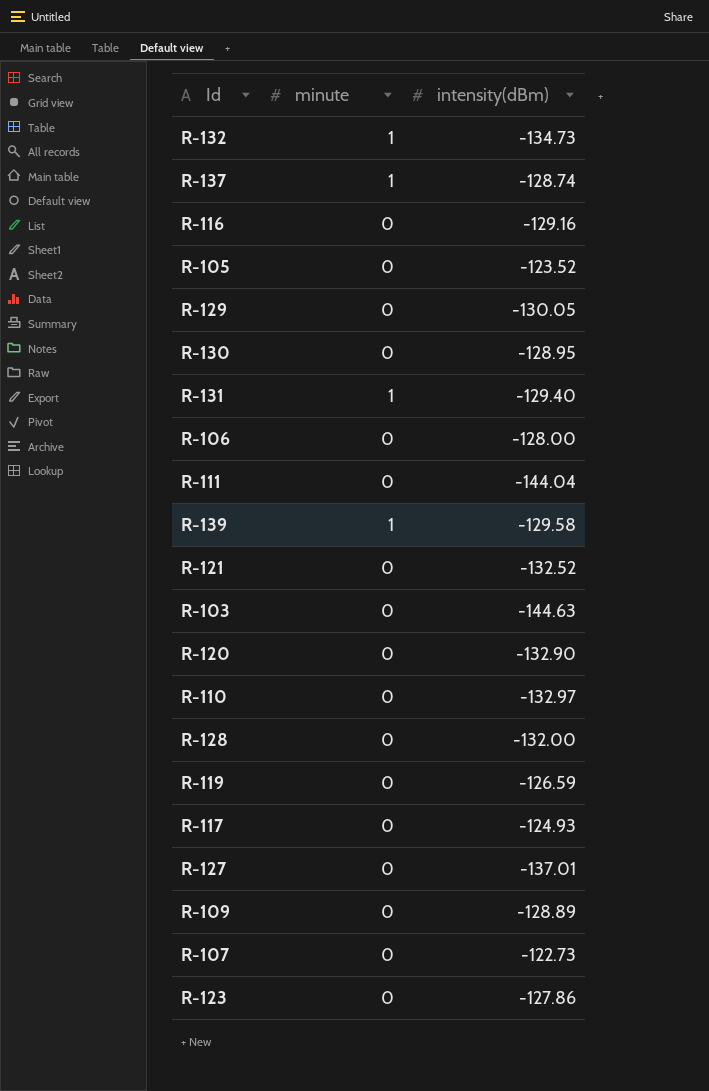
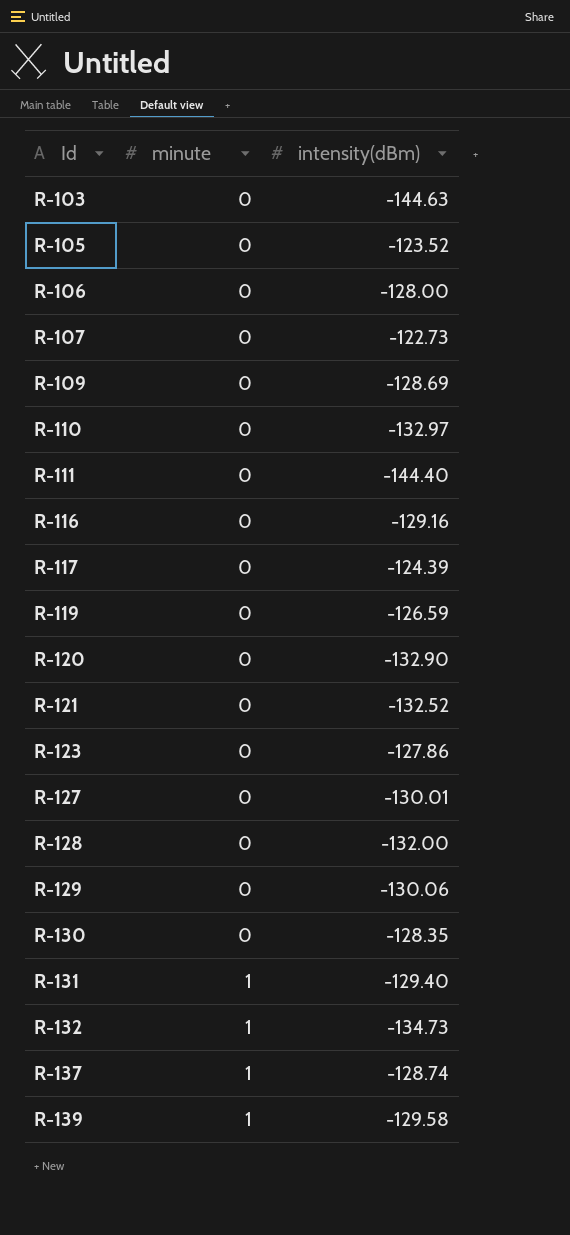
row order: none -> Id ascending
R-109 | intensity(dBm): -128.89 -> -128.69
R-111 | intensity(dBm): -144.04 -> -144.40
R-117 | intensity(dBm): -124.93 -> -124.39
R-127 | intensity(dBm): -137.01 -> -130.01
R-129 | intensity(dBm): -130.05 -> -130.06
R-130 | intensity(dBm): -128.95 -> -128.35

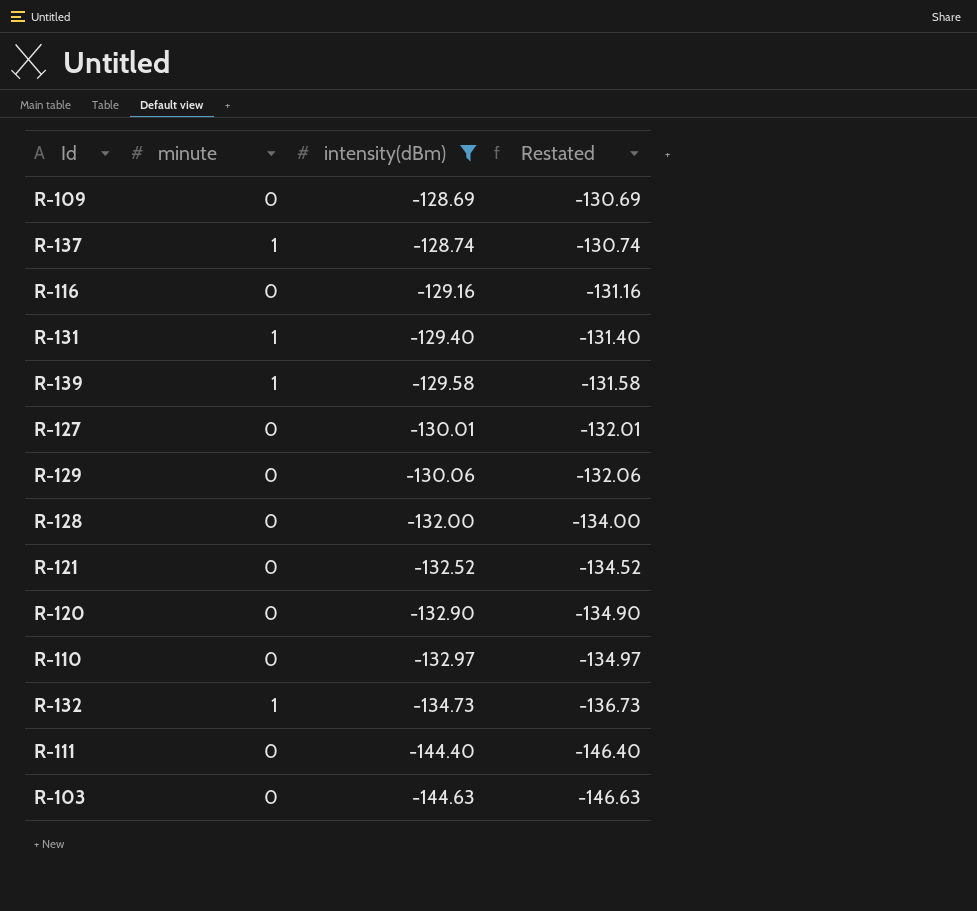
filter: none -> intensity(dBm) <= -128.69
row order: Id ascending -> intensity(dBm) descending
column Restated | formula: none -> [intensity(dBm)] - 2

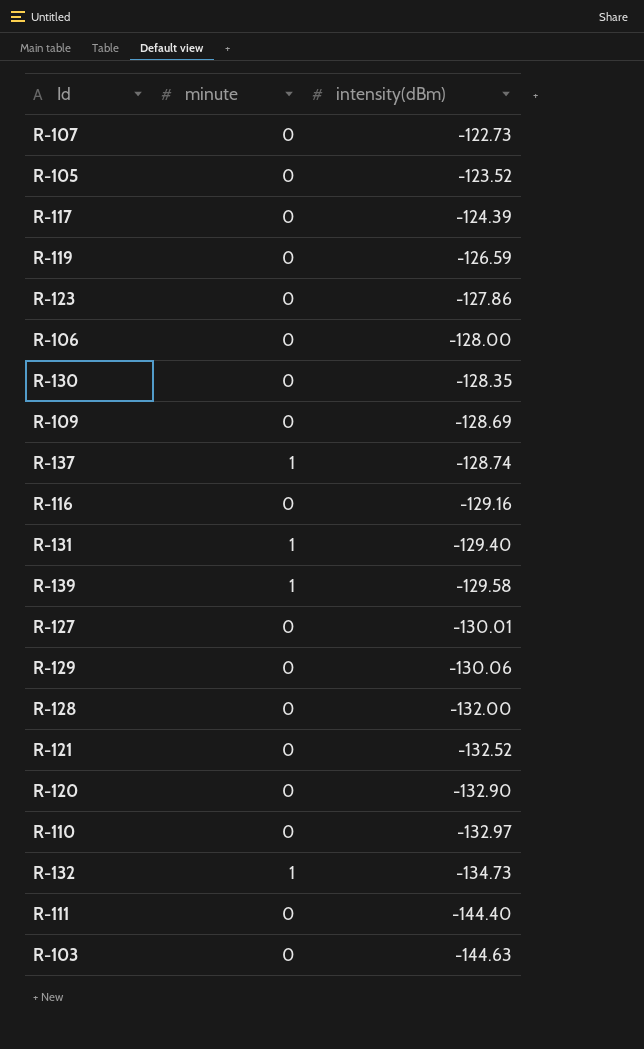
filter: intensity(dBm) <= -128.69 -> none
column Restated | formula: [intensity(dBm)] - 2 -> none

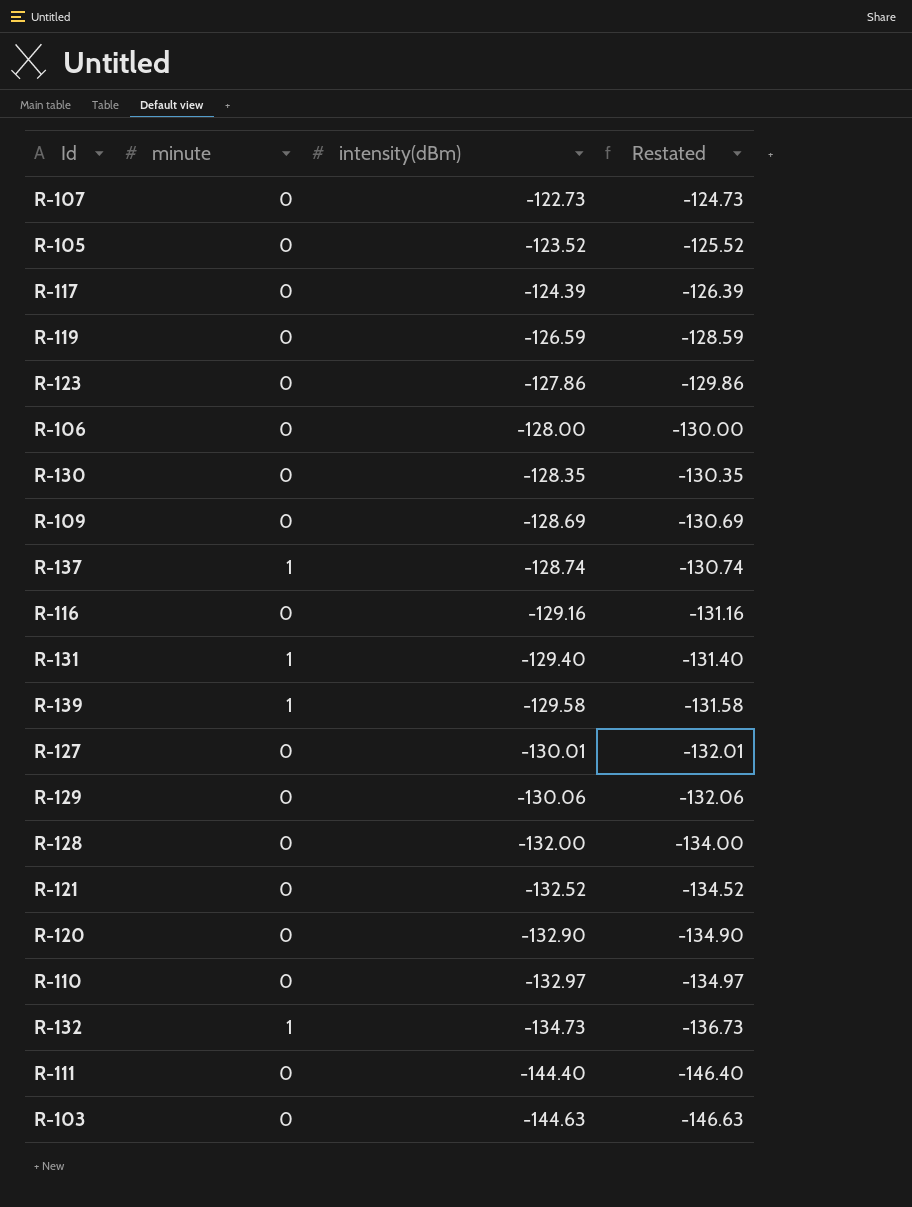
column Restated | formula: none -> [intensity(dBm)] - 2

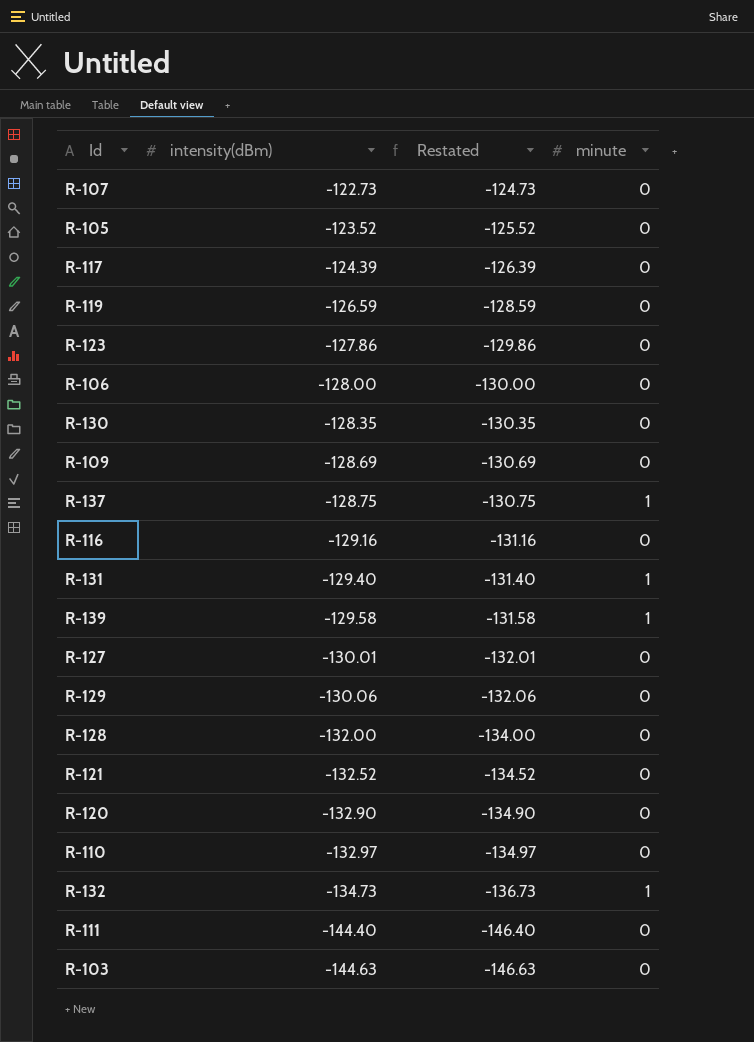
column minute | position: 2 -> 4
R-137 | intensity(dBm): -128.74 -> -128.75
R-137 | Restated: -130.74 -> -130.75

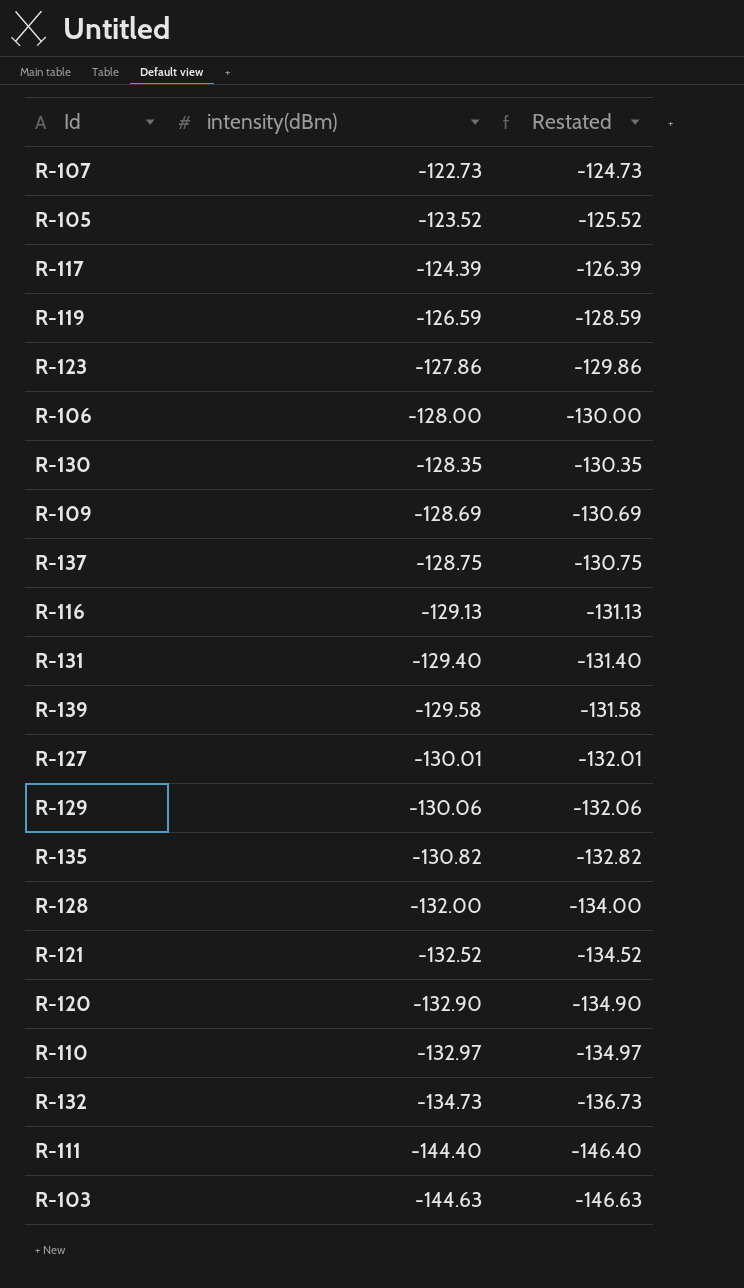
column minute | position: 4 -> none
R-116 | intensity(dBm): -129.16 -> -129.13
R-116 | Restated: -131.16 -> -131.13
row R-135: none -> -130.82 | -132.82

